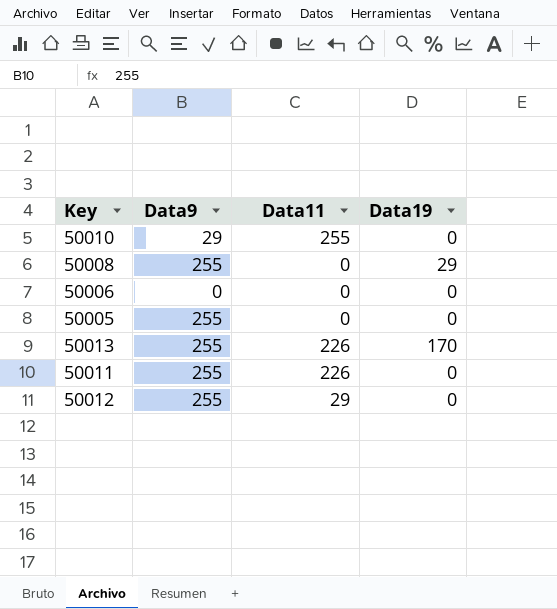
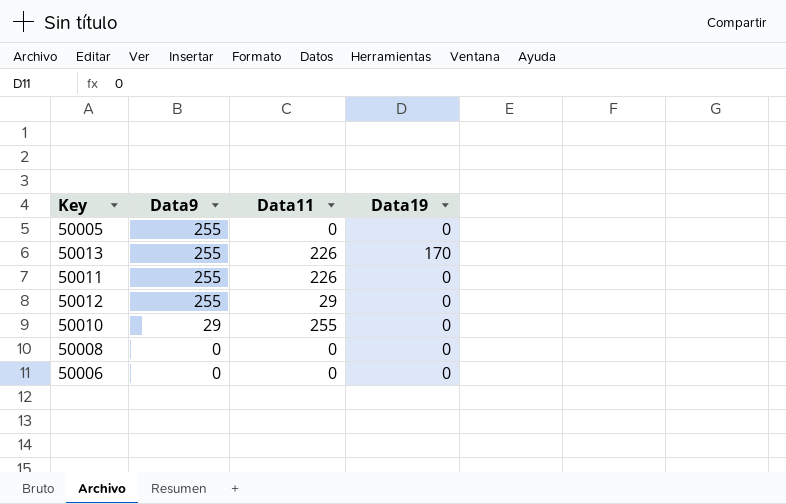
row order: none -> Data9 descending
50008 | Data9: 255 -> 0
50008 | Data19: 29 -> 0

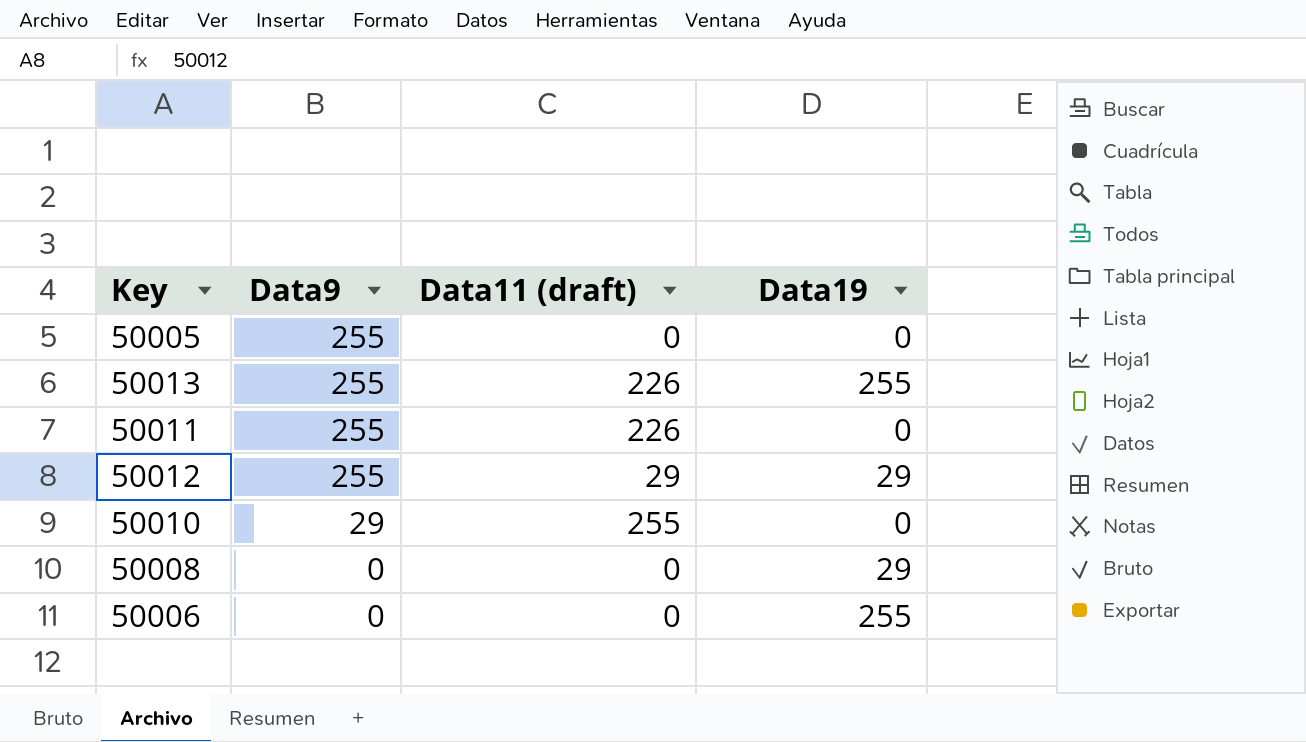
column name: Data11 -> Data11 (draft)
50013 | Data19: 170 -> 255
50012 | Data19: 0 -> 29
50008 | Data19: 0 -> 29
50006 | Data19: 0 -> 255

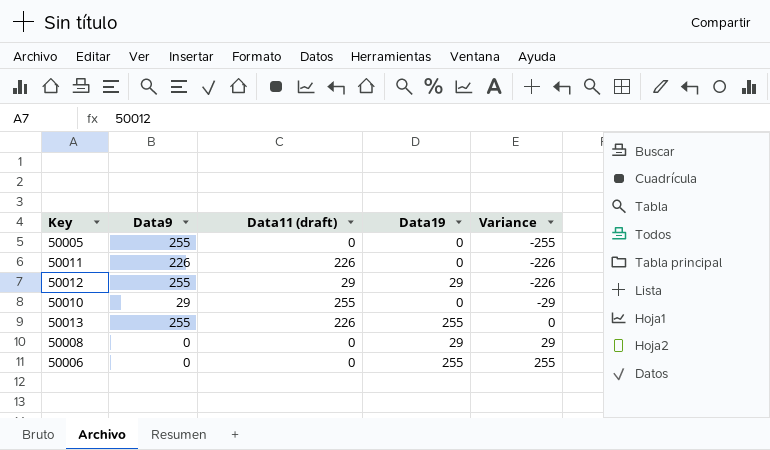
row order: Data9 descending -> Variance ascending
column Variance | formula: none -> [Data19] - [Data9]
50011 | Data9: 255 -> 226

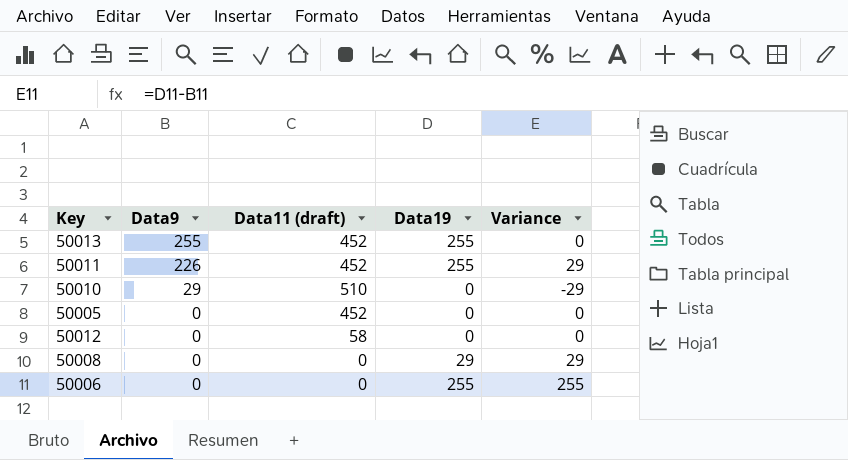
row order: Variance ascending -> Data9 descending
50013 | Data11 (draft): 226 -> 452
50011 | Data11 (draft): 226 -> 452
50011 | Data19: 0 -> 255
50011 | Variance: -226 -> 29
50010 | Data11 (draft): 255 -> 510
50005 | Data9: 255 -> 0
50005 | Data11 (draft): 0 -> 452
50005 | Variance: -255 -> 0
50012 | Data9: 255 -> 0
50012 | Data11 (draft): 29 -> 58
50012 | Data19: 29 -> 0
50012 | Variance: -226 -> 0

